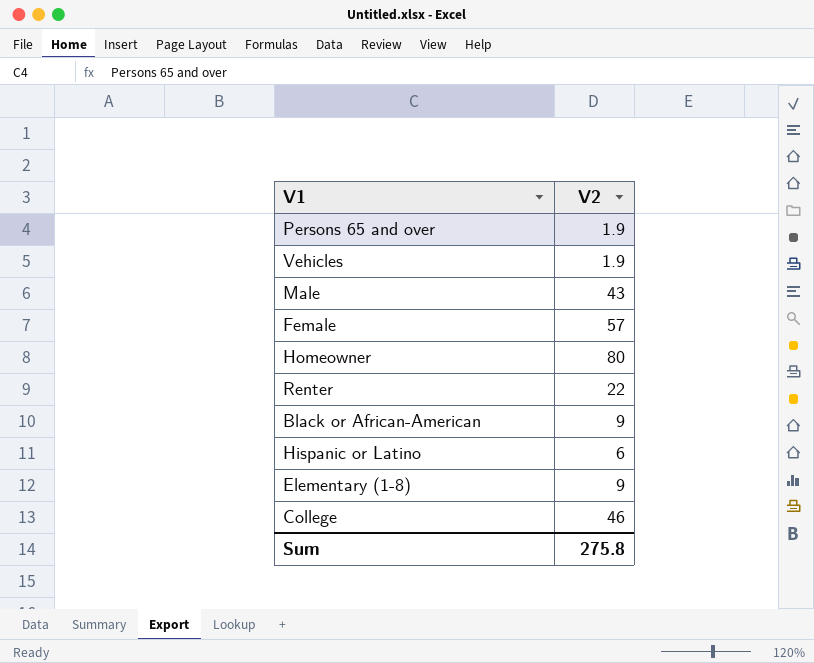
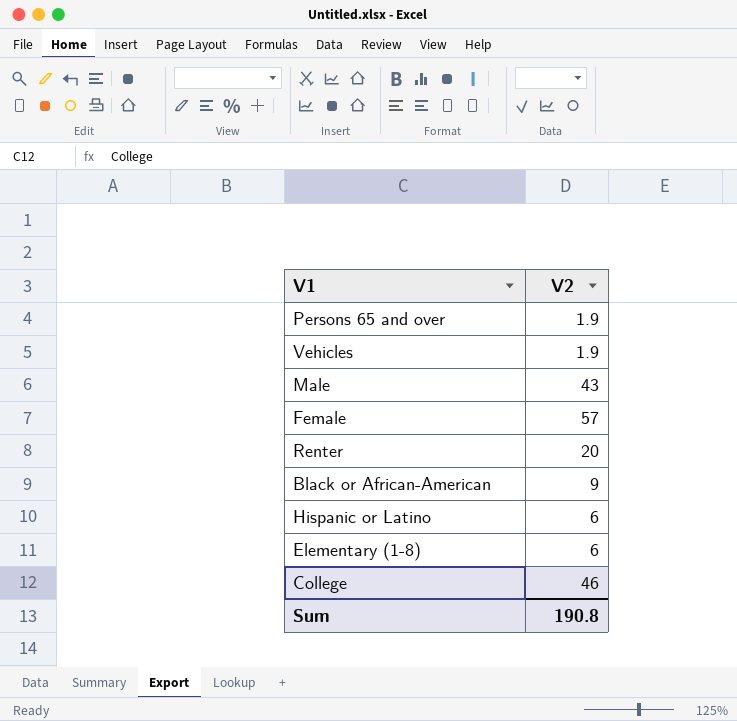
row Homeowner: 80 -> none
Renter | V2: 22 -> 20
Elementary (1-8) | V2: 9 -> 6
Sum | V2: 275.8 -> 190.8

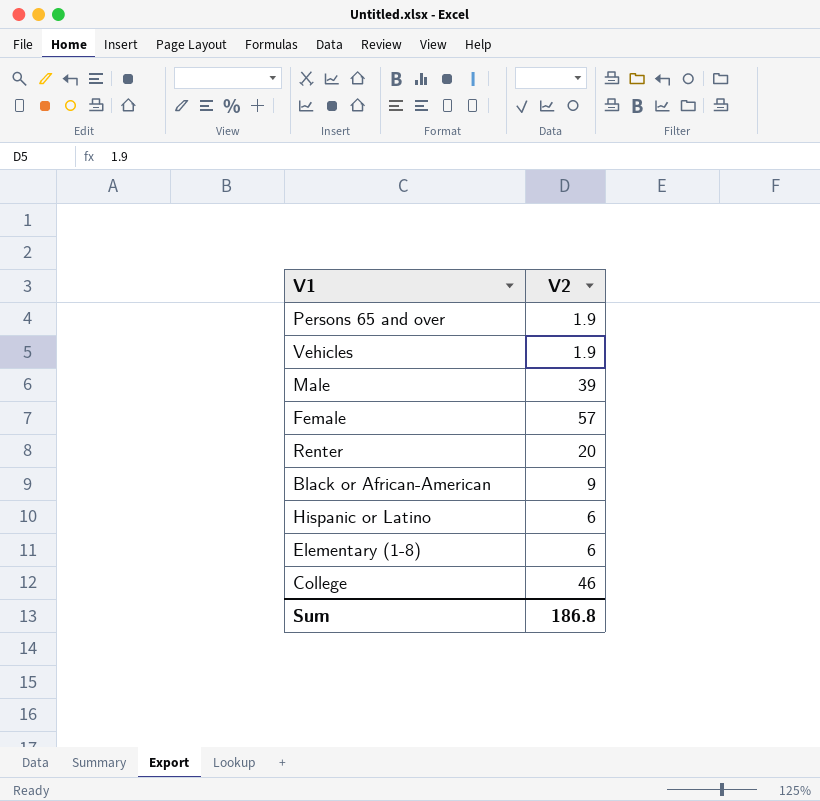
Male | V2: 43 -> 39
Sum | V2: 190.8 -> 186.8

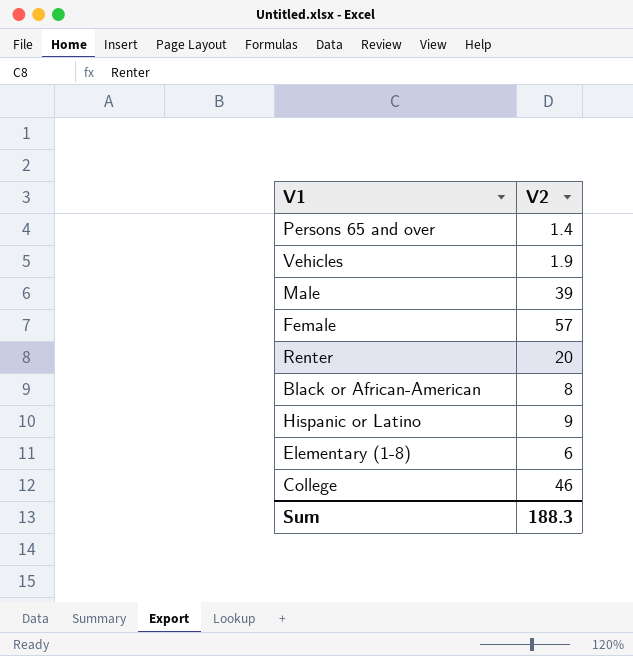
Persons 65 and over | V2: 1.9 -> 1.4
Black or African-American | V2: 9 -> 8
Hispanic or Latino | V2: 6 -> 9
Sum | V2: 186.8 -> 188.3

